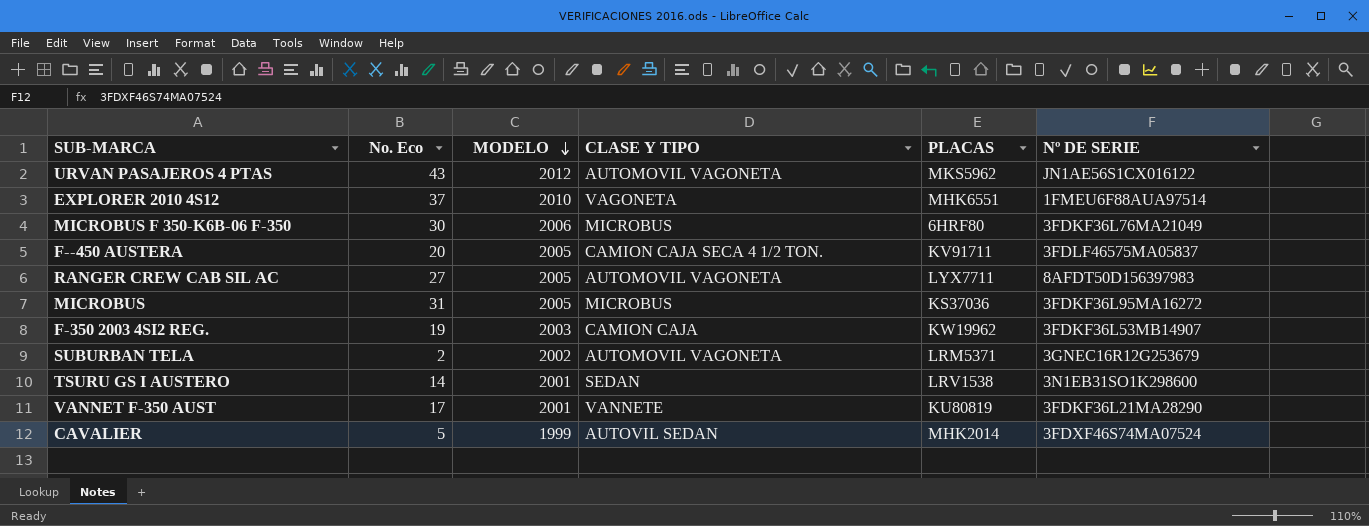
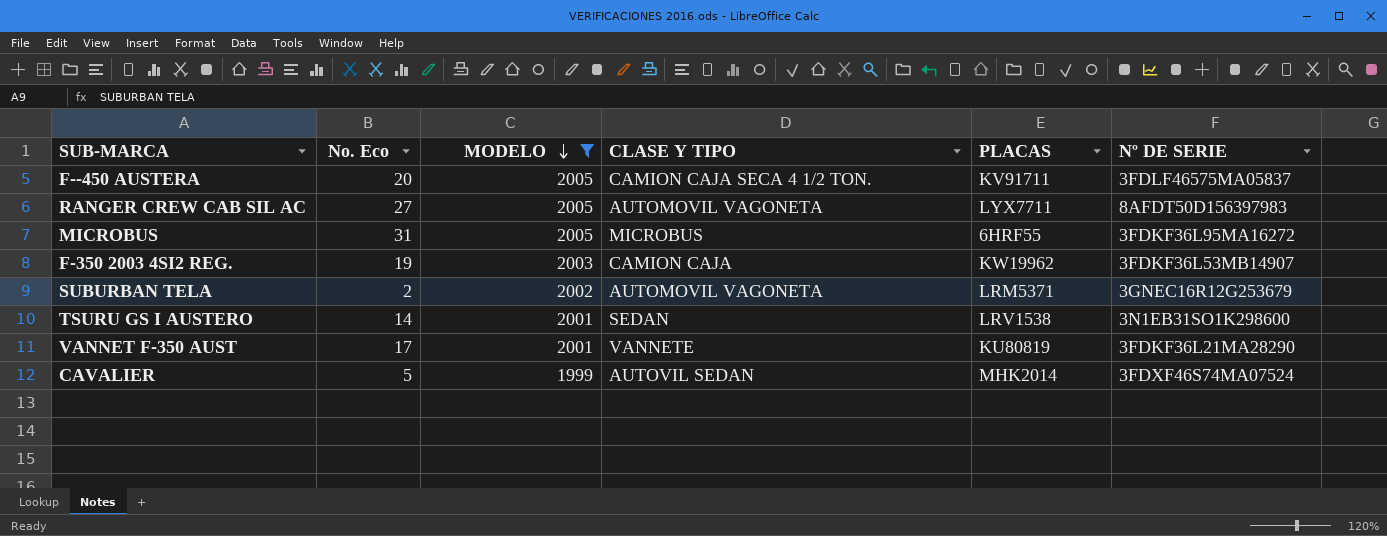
filter: none -> MODELO <= 2005
MICROBUS | PLACAS: KS37036 -> 6HRF55

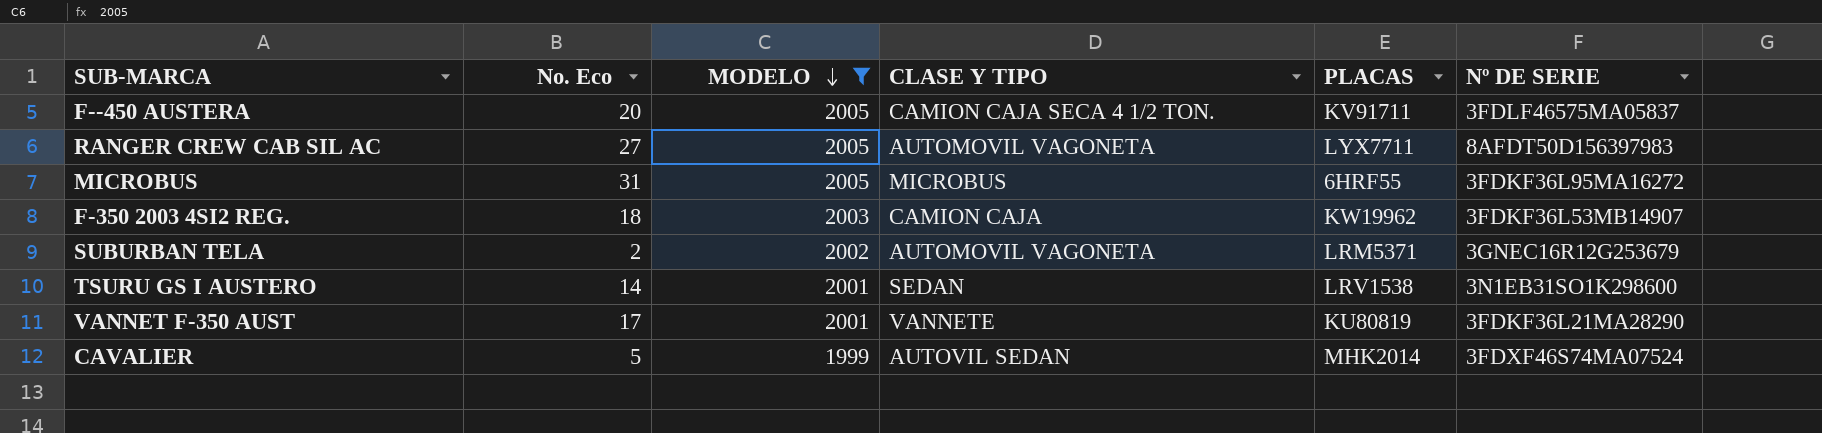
F-350 2003 4SI2 REG. | No. Eco: 19 -> 18

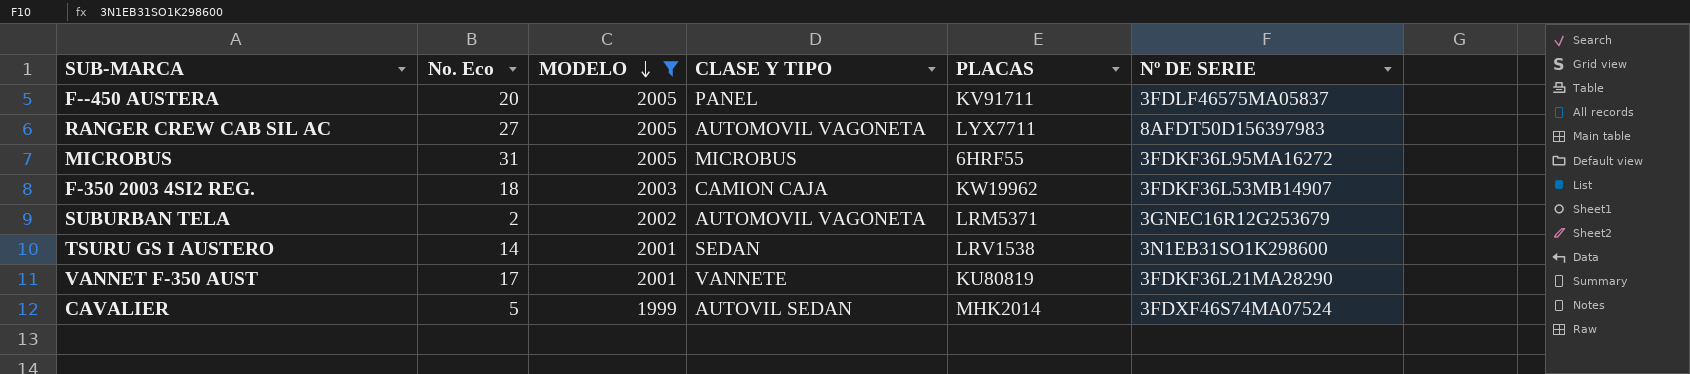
F--450 AUSTERA | CLASE Y TIPO: CAMION CAJA SECA 4 1/2 TON. -> PANEL

